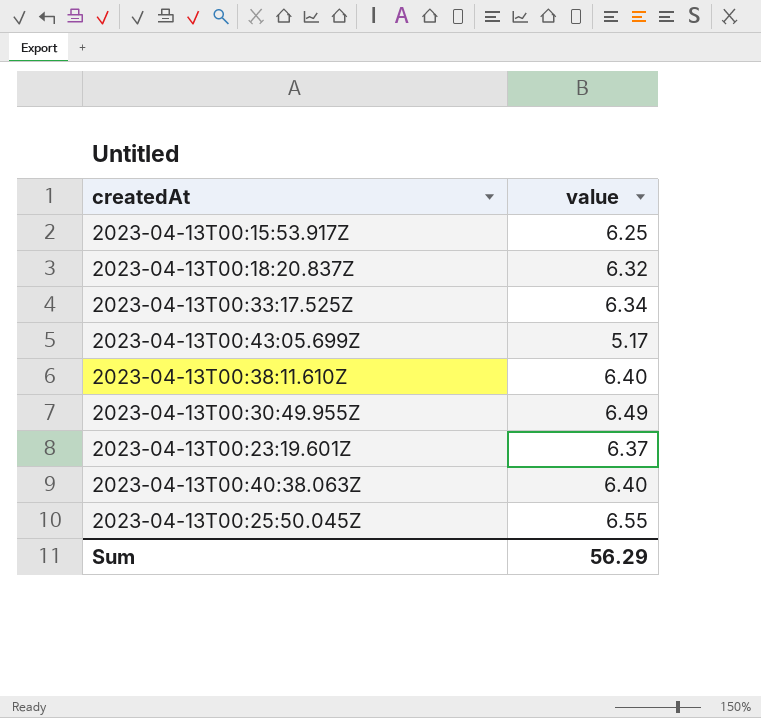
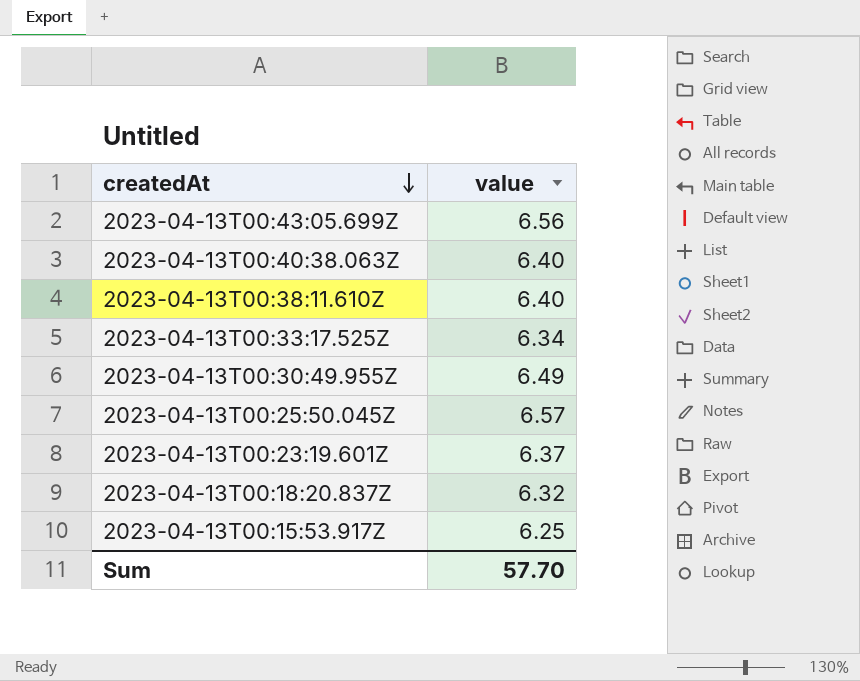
row order: none -> createdAt descending
2023-04-13T00:43:05.699Z | value: 5.17 -> 6.56
2023-04-13T00:25:50.045Z | value: 6.55 -> 6.57
Sum | value: 56.29 -> 57.70

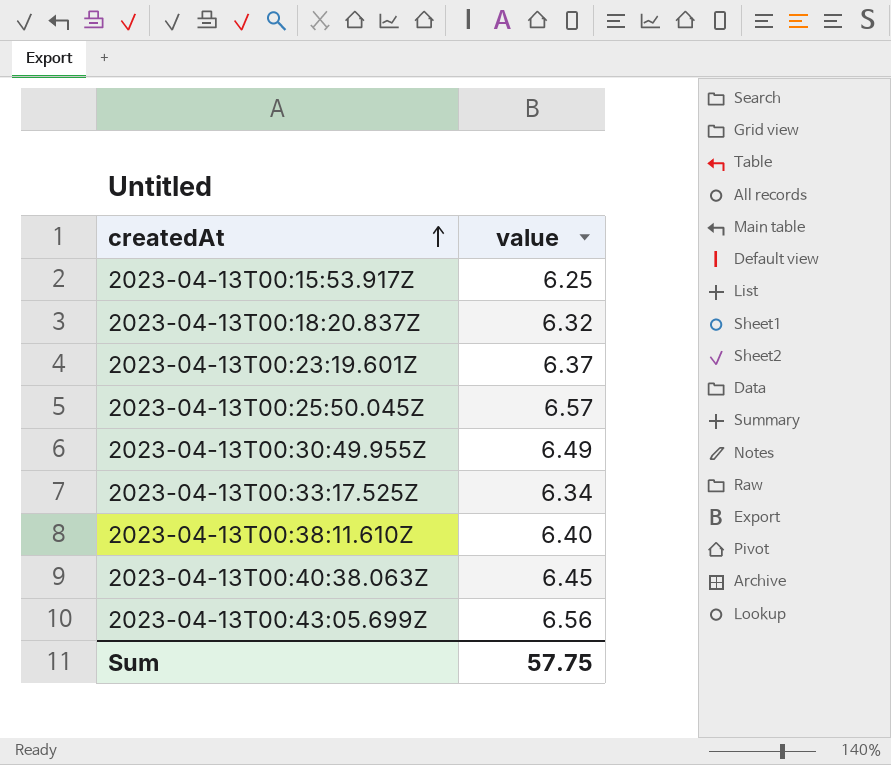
row order: createdAt descending -> createdAt ascending
2023-04-13T00:40:38.063Z | value: 6.40 -> 6.45
Sum | value: 57.70 -> 57.75

